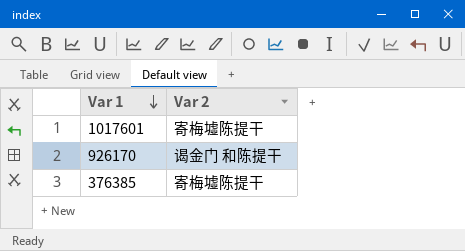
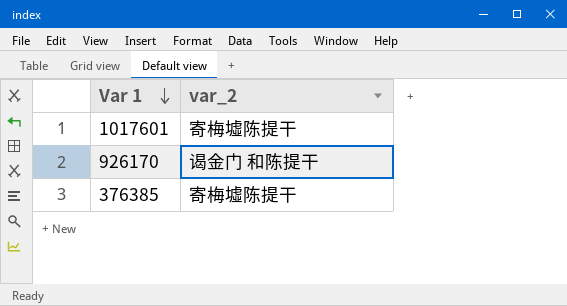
column name: Var 2 -> var_2

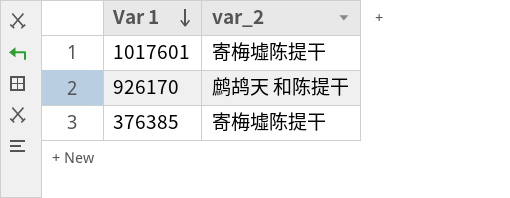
926170 | var_2: 谒金门 和陈提干 -> 鹧鸪天 和陈提干

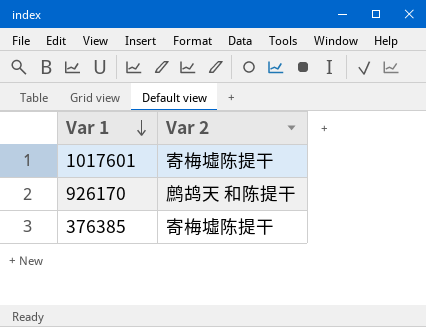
column name: var_2 -> Var 2

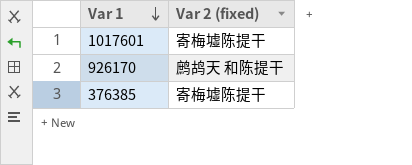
column name: Var 2 -> Var 2 (fixed)

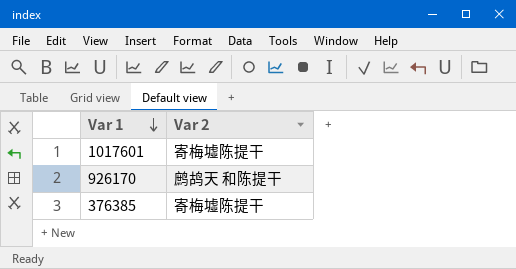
column name: Var 2 (fixed) -> Var 2

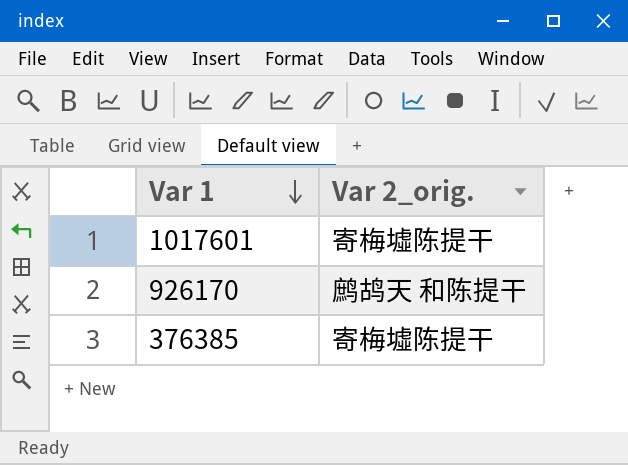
column name: Var 2 -> Var 2_orig.

